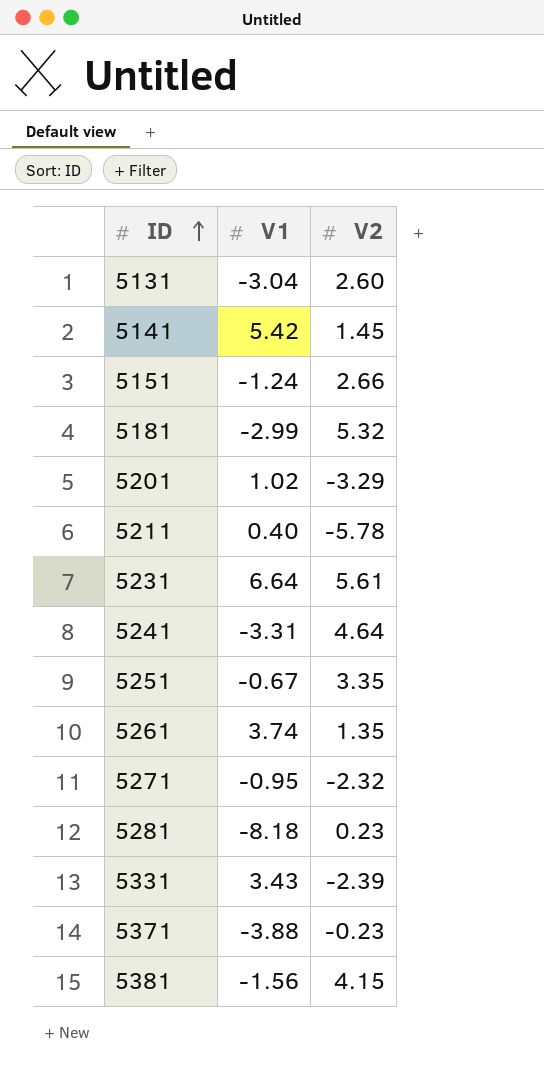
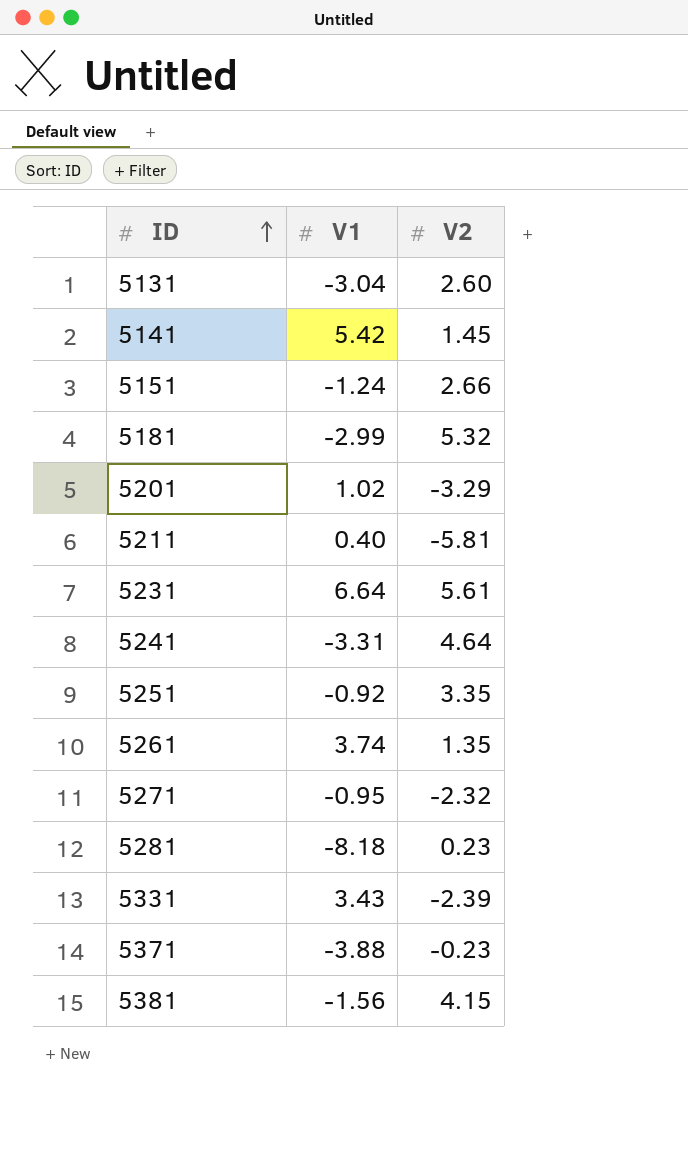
5211 | V2: -5.78 -> -5.81
5251 | V1: -0.67 -> -0.92

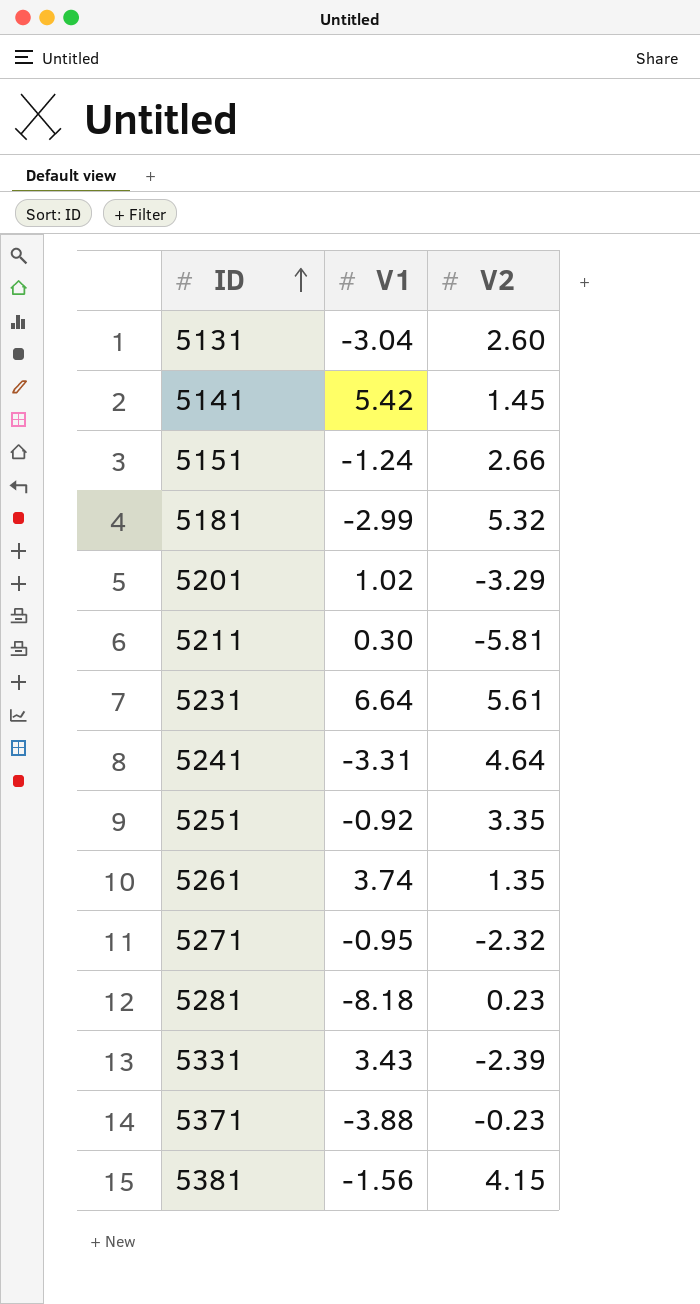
5211 | V1: 0.40 -> 0.30

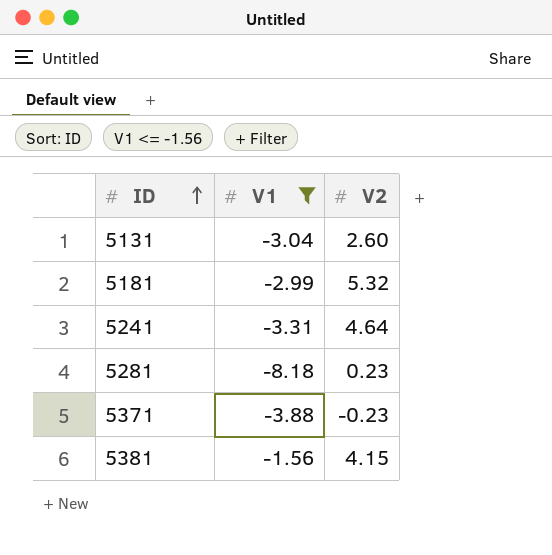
filter: none -> V1 <= -1.56

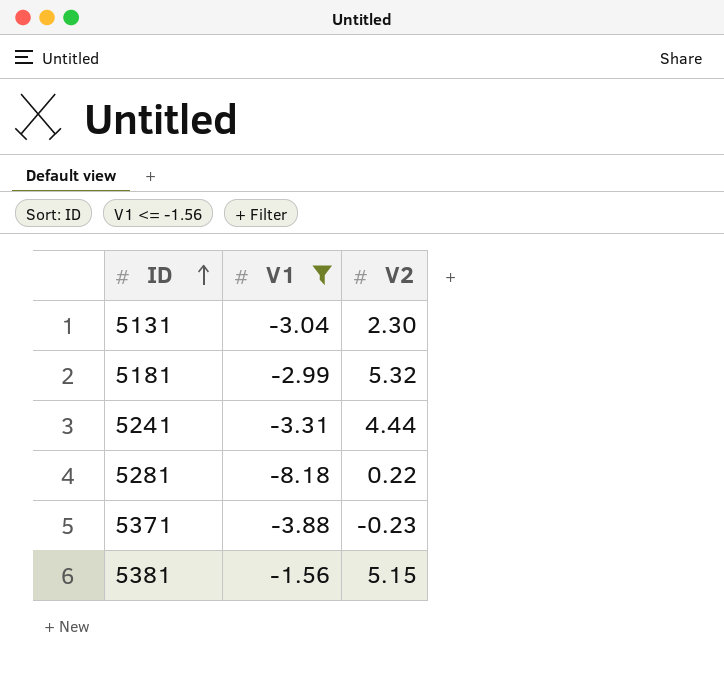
5131 | V2: 2.60 -> 2.30
5241 | V2: 4.64 -> 4.44
5281 | V2: 0.23 -> 0.22
5381 | V2: 4.15 -> 5.15

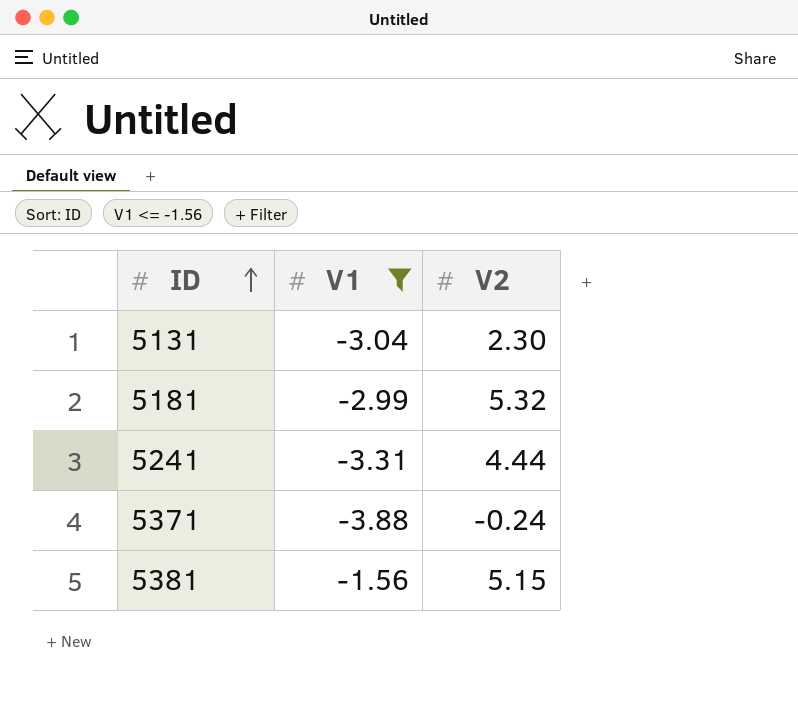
row 5281: -8.18 | 0.22 -> none
5371 | V2: -0.23 -> -0.24

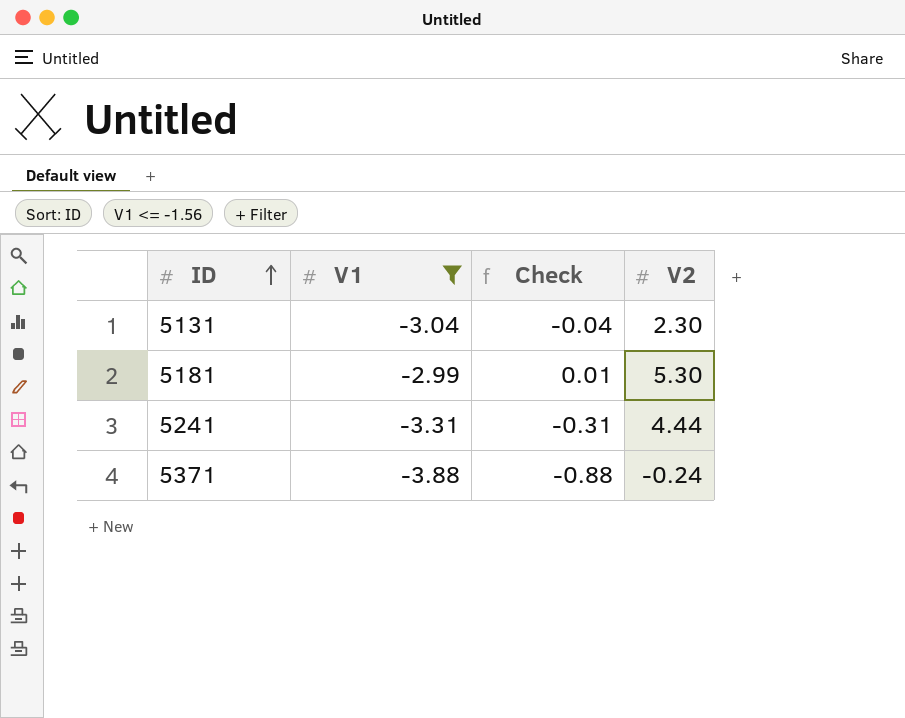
column Check | formula: none -> [V1] + 3
row 5381: -1.56 | 5.15 -> none
5181 | V2: 5.32 -> 5.30

